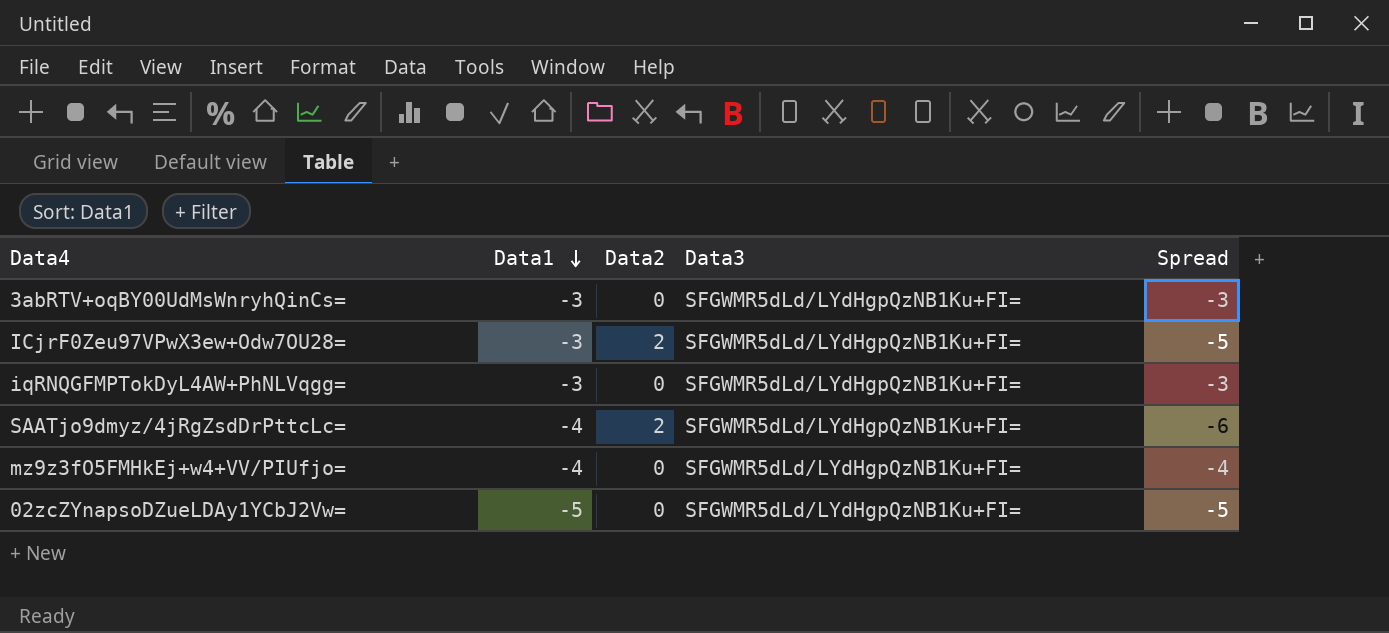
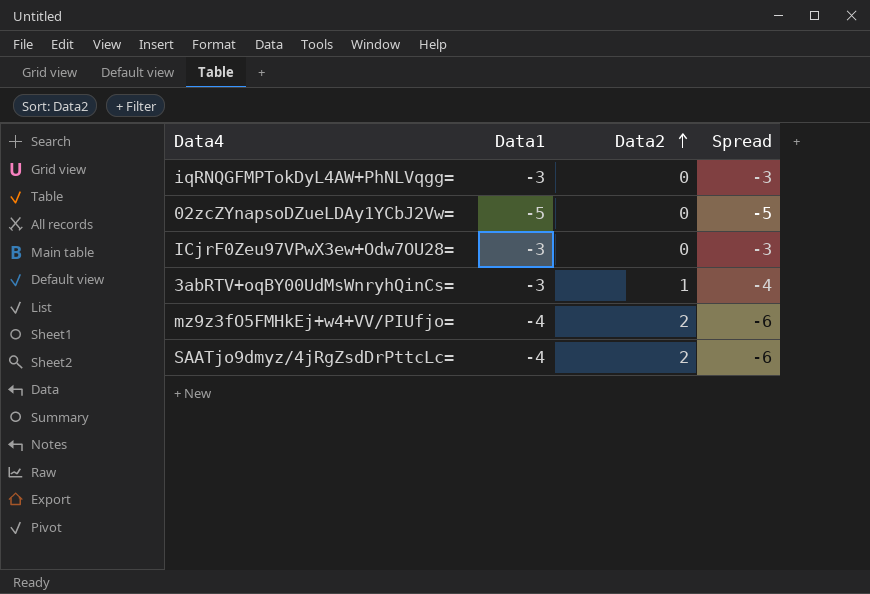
row order: Data1 descending -> Data2 ascending
column Data3 | position: 4 -> none
ICjrF0Zeu97VPwX3ew+Odw7OU28= | Data2: 2 -> 0
ICjrF0Zeu97VPwX3ew+Odw7OU28= | Spread: -5 -> -3
3abRTV+oqBY00UdMsWnryhQinCs= | Data2: 0 -> 1
3abRTV+oqBY00UdMsWnryhQinCs= | Spread: -3 -> -4
mz9z3fO5FMHkEj+w4+VV/PIUfjo= | Data2: 0 -> 2
mz9z3fO5FMHkEj+w4+VV/PIUfjo= | Spread: -4 -> -6

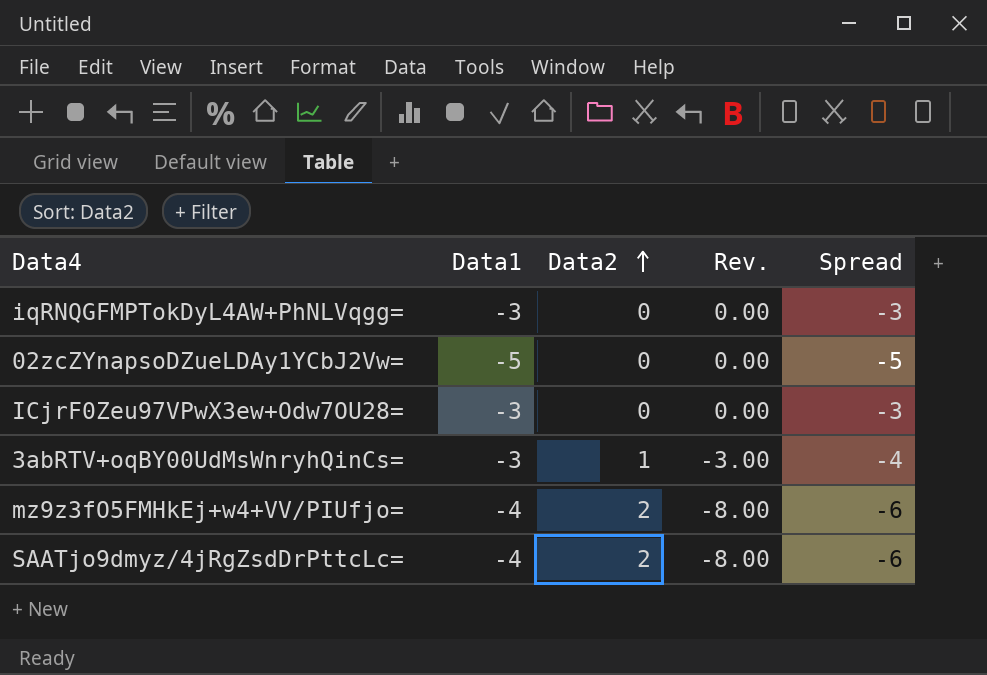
column Rev. | formula: none -> [Data1] * [Data2]

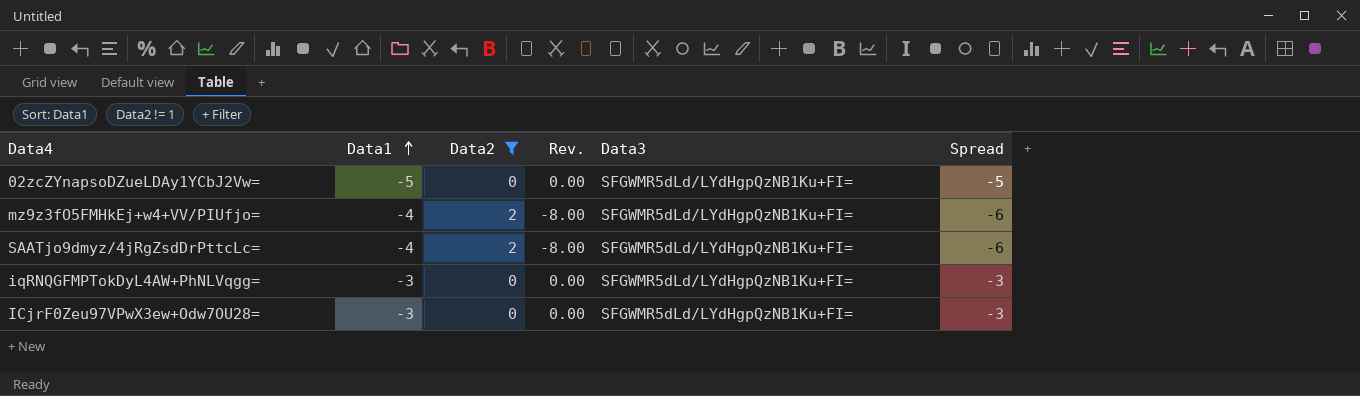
filter: none -> Data2 != 1
row order: Data2 ascending -> Data1 ascending
column Data3 | position: none -> 5

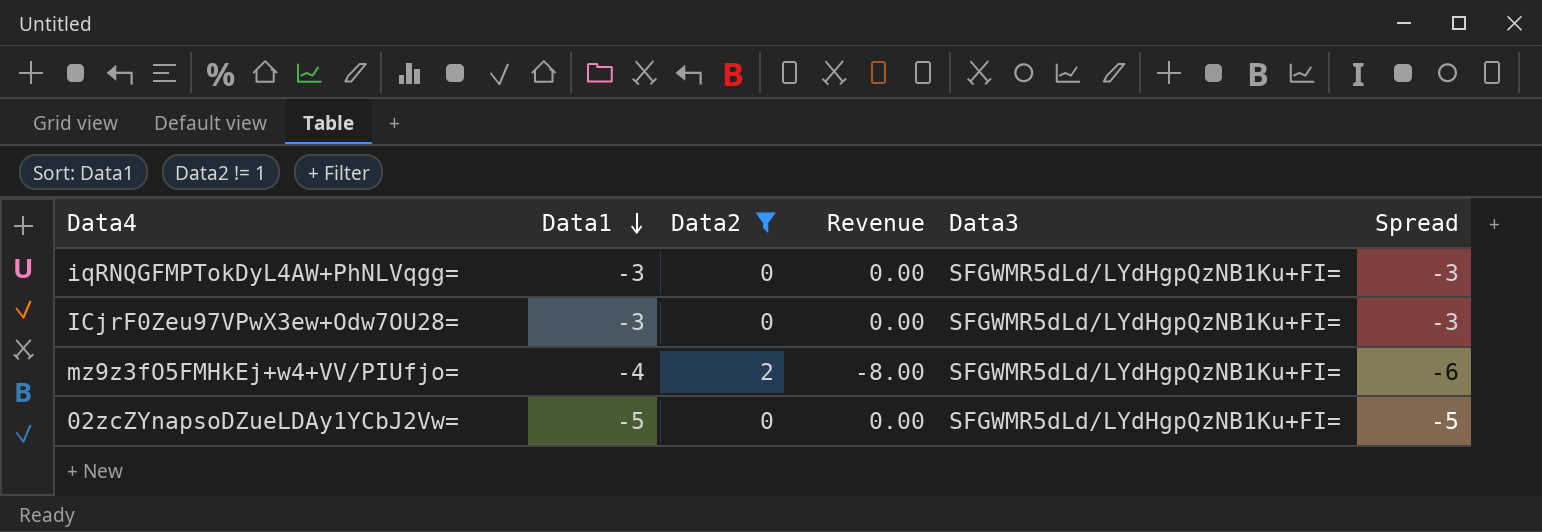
row order: Data1 ascending -> Data1 descending
column name: Rev. -> Revenue
row SAATjo9dmyz/4jRgZsdDrPttcLc=: -4 | 2 | -8.00 | SFGWMR5dLd/LYdHgpQzNB1Ku+FI= | -6 -> none

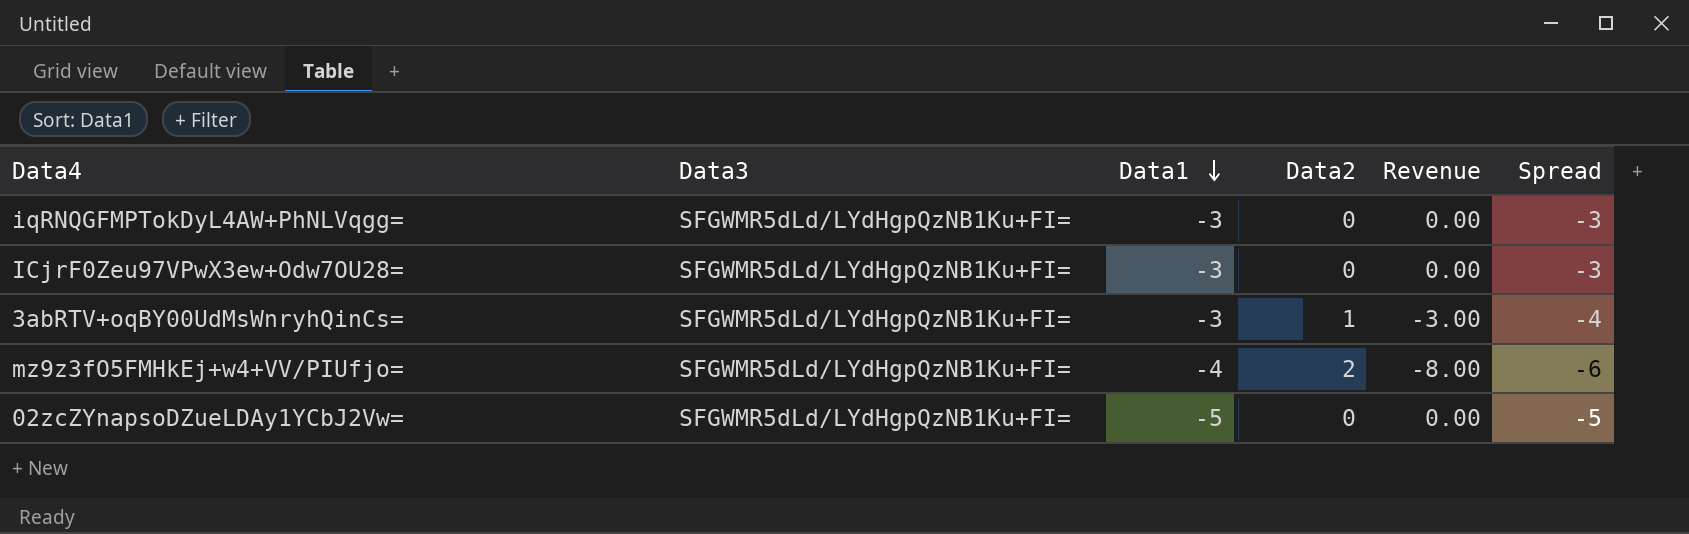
filter: Data2 != 1 -> none
column Data3 | position: 5 -> 2

